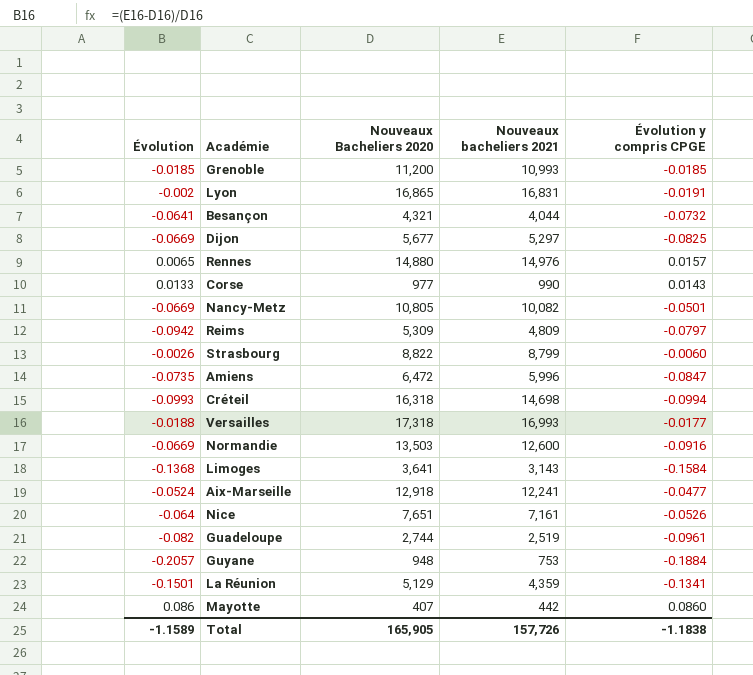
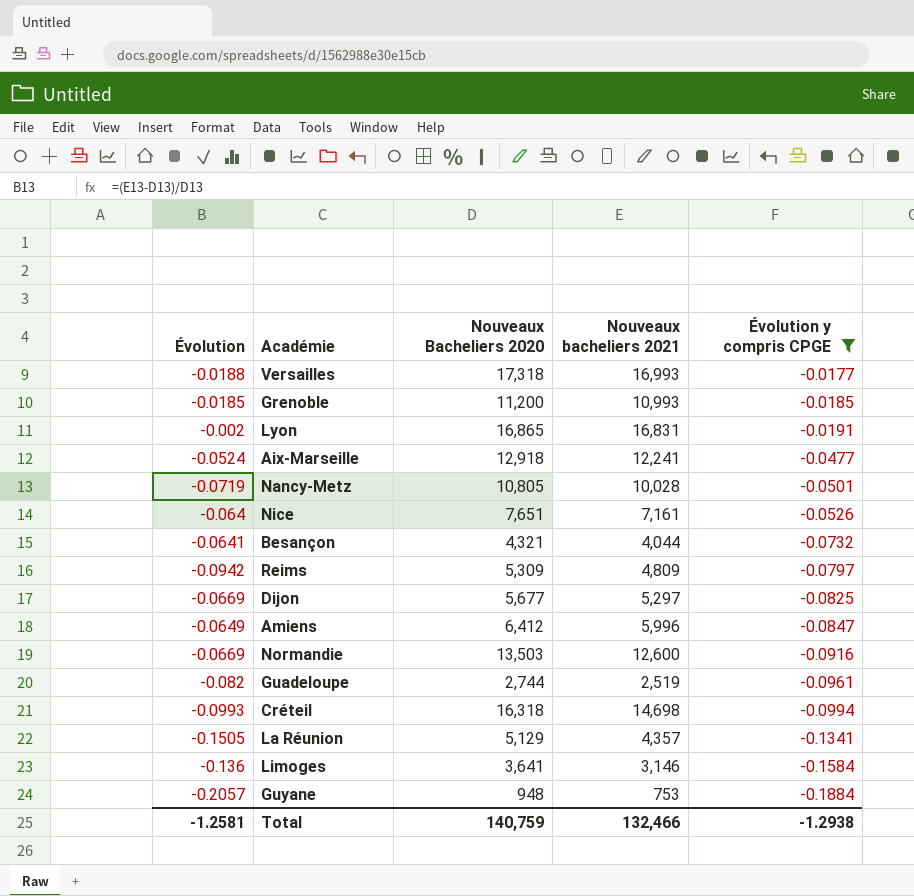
filter: none -> Évolution y compris CPGE <= -0.0177
row order: none -> Évolution y compris CPGE descending
Nancy-Metz | Évolution: -0.0669 -> -0.0719
Nancy-Metz | Nouveaux bacheliers 2021: 10,082 -> 10,028
Amiens | Évolution: -0.0735 -> -0.0649
Amiens | Nouveaux Bacheliers 2020: 6,472 -> 6,412
La Réunion | Évolution: -0.1501 -> -0.1505
La Réunion | Nouveaux bacheliers 2021: 4,359 -> 4,357
Limoges | Évolution: -0.1368 -> -0.136
Limoges | Nouveaux bacheliers 2021: 3,143 -> 3,146
Total | Évolution: -1.1589 -> -1.2581
Total | Nouveaux Bacheliers 2020: 165,905 -> 140,759
Total | Nouveaux bacheliers 2021: 157,726 -> 132,466
Total | Évolution y compris CPGE: -1.1838 -> -1.2938

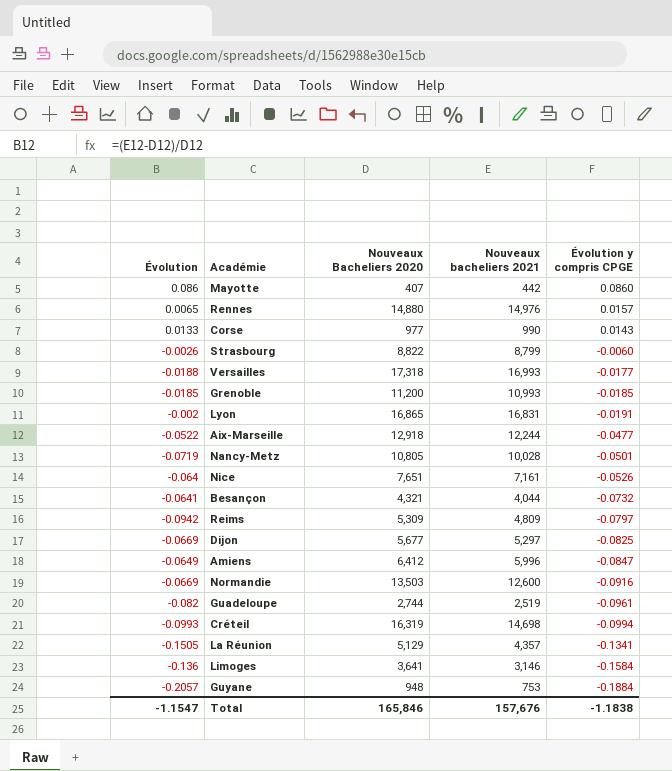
filter: Évolution y compris CPGE <= -0.0177 -> none
Aix-Marseille | Évolution: -0.0524 -> -0.0522
Aix-Marseille | Nouveaux bacheliers 2021: 12,241 -> 12,244
Créteil | Nouveaux Bacheliers 2020: 16,318 -> 16,319
Total | Évolution: -1.2581 -> -1.1547
Total | Nouveaux Bacheliers 2020: 140,759 -> 165,846
Total | Nouveaux bacheliers 2021: 132,466 -> 157,676
Total | Évolution y compris CPGE: -1.2938 -> -1.1838

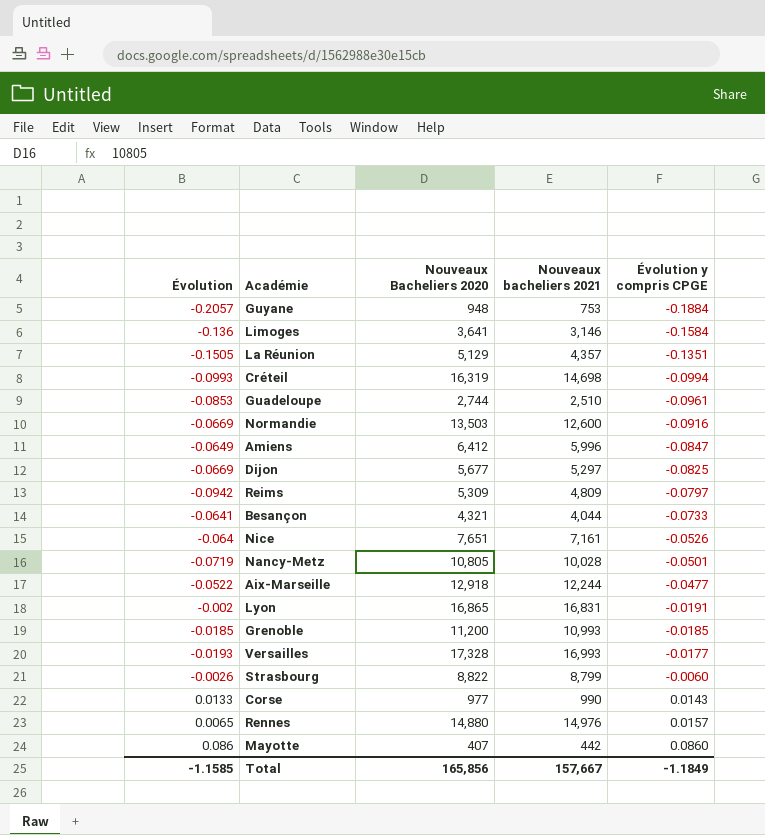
row order: Évolution y compris CPGE descending -> Évolution y compris CPGE ascending
La Réunion | Évolution y compris CPGE: -0.1341 -> -0.1351
Guadeloupe | Évolution: -0.082 -> -0.0853
Guadeloupe | Nouveaux bacheliers 2021: 2,519 -> 2,510
Besançon | Évolution y compris CPGE: -0.0732 -> -0.0733
Versailles | Évolution: -0.0188 -> -0.0193
Versailles | Nouveaux Bacheliers 2020: 17,318 -> 17,328
Total | Évolution: -1.1547 -> -1.1585
Total | Nouveaux Bacheliers 2020: 165,846 -> 165,856
Total | Nouveaux bacheliers 2021: 157,676 -> 157,667
Total | Évolution y compris CPGE: -1.1838 -> -1.1849

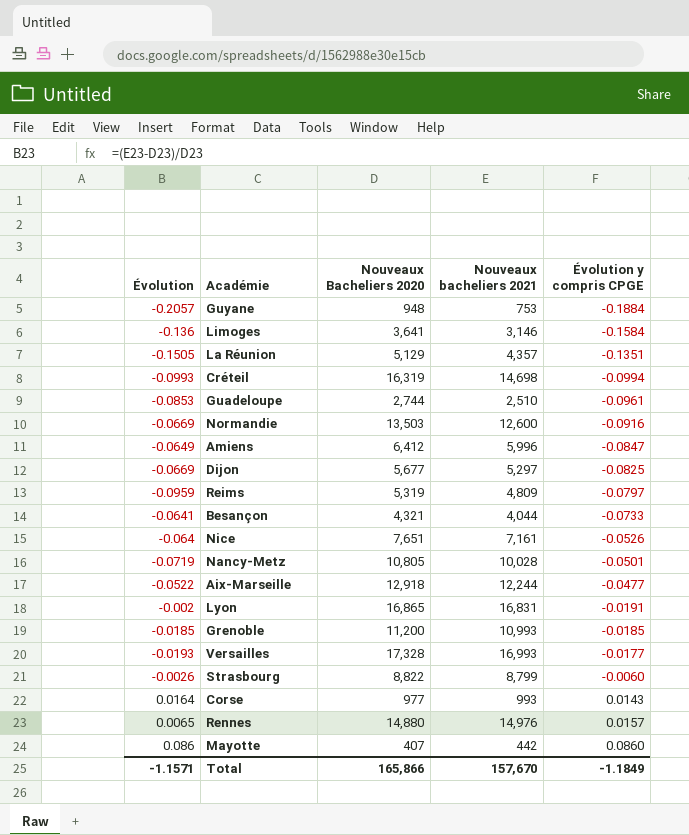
Reims | Évolution: -0.0942 -> -0.0959
Reims | Nouveaux Bacheliers 2020: 5,309 -> 5,319
Corse | Évolution: 0.0133 -> 0.0164
Corse | Nouveaux bacheliers 2021: 990 -> 993
Total | Évolution: -1.1585 -> -1.1571
Total | Nouveaux Bacheliers 2020: 165,856 -> 165,866
Total | Nouveaux bacheliers 2021: 157,667 -> 157,670

